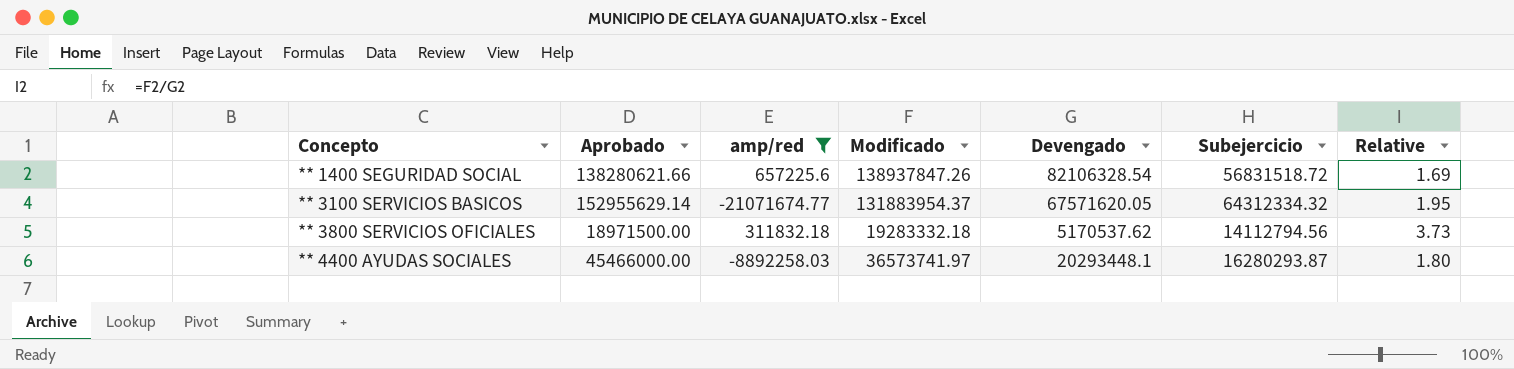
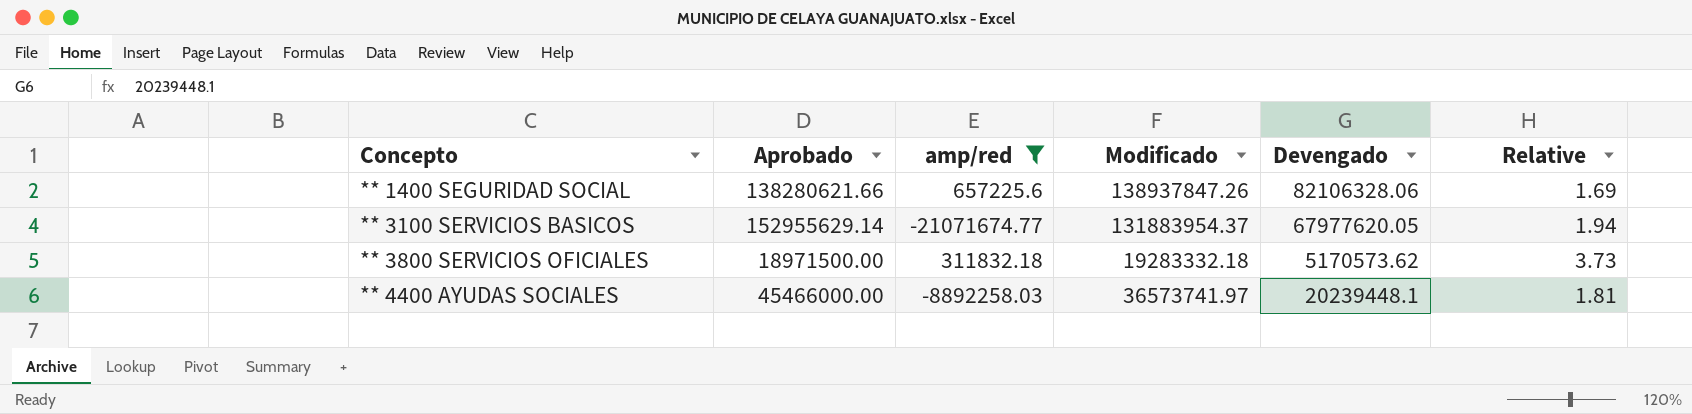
column Subejercicio | formula: [Modificado] - [Devengado] -> none
** 1400 SEGURIDAD SOCIAL | Devengado: 82106328.54 -> 82106328.06
** 3100 SERVICIOS BASICOS | Devengado: 67571620.05 -> 67977620.05
** 3100 SERVICIOS BASICOS | Relative: 1.95 -> 1.94
** 3800 SERVICIOS OFICIALES | Devengado: 5170537.62 -> 5170573.62
** 4400 AYUDAS SOCIALES | Devengado: 20293448.1 -> 20239448.1
** 4400 AYUDAS SOCIALES | Relative: 1.80 -> 1.81

